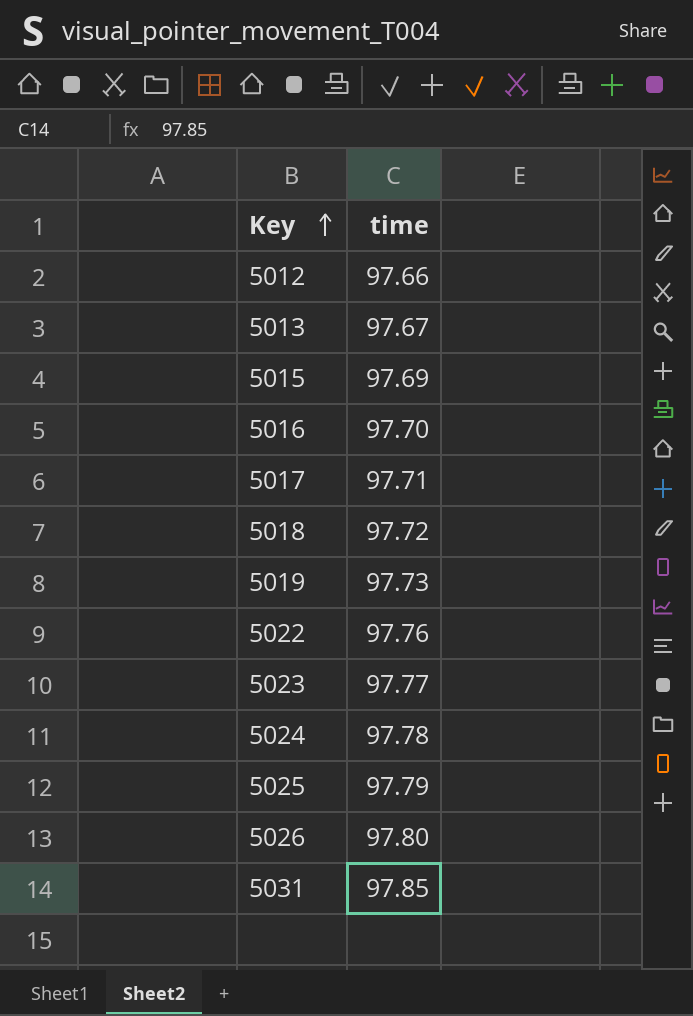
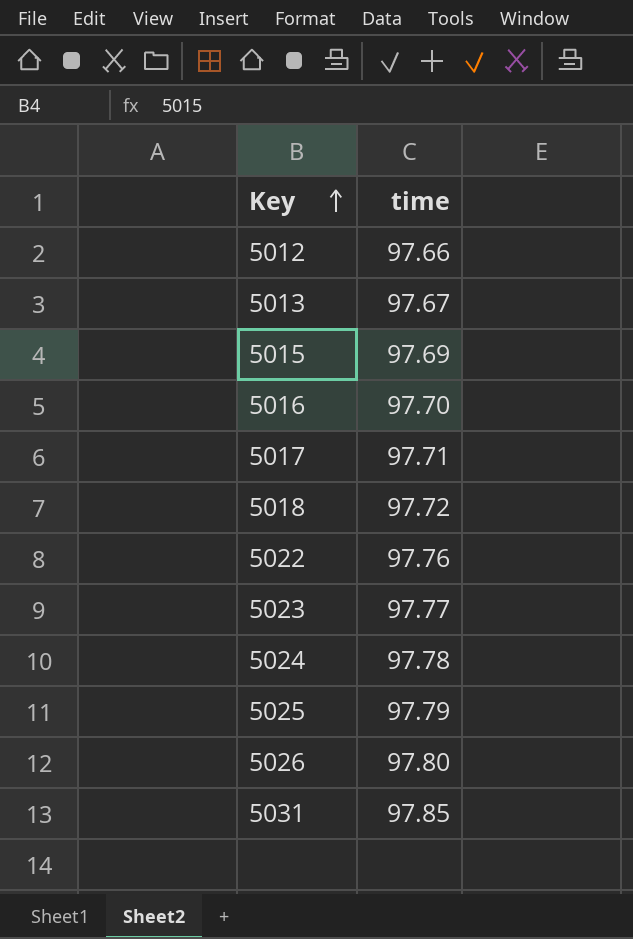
row 5019: 97.73 -> none

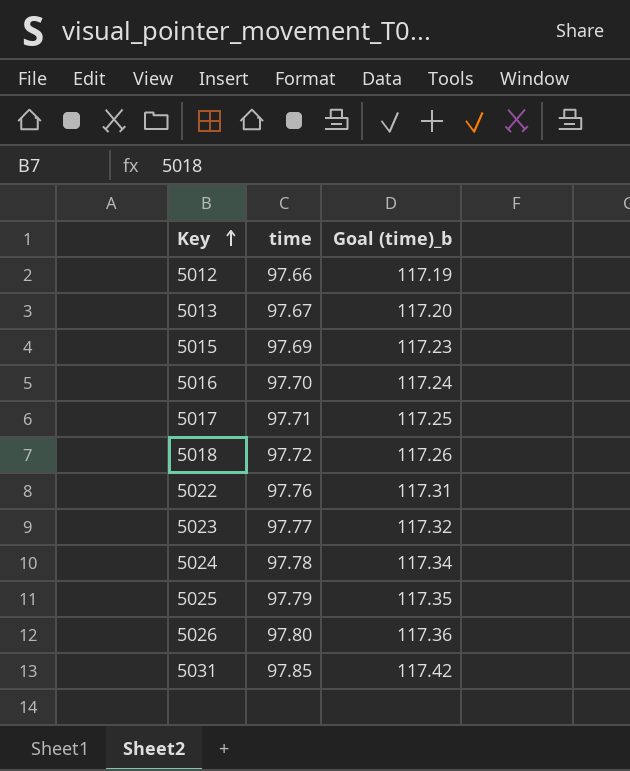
column Goal (time)_b | formula: none -> [time] * 1.2

